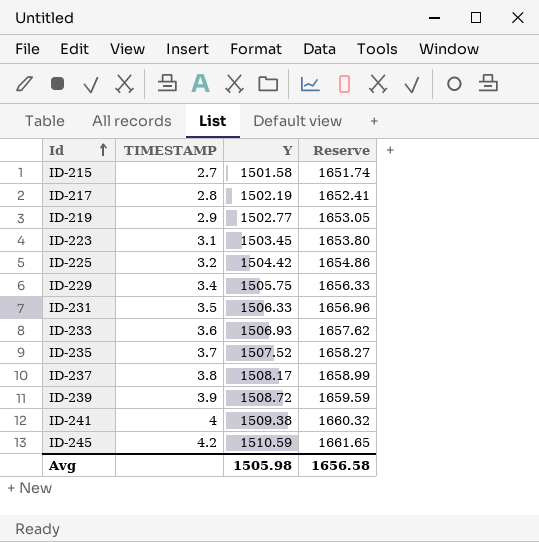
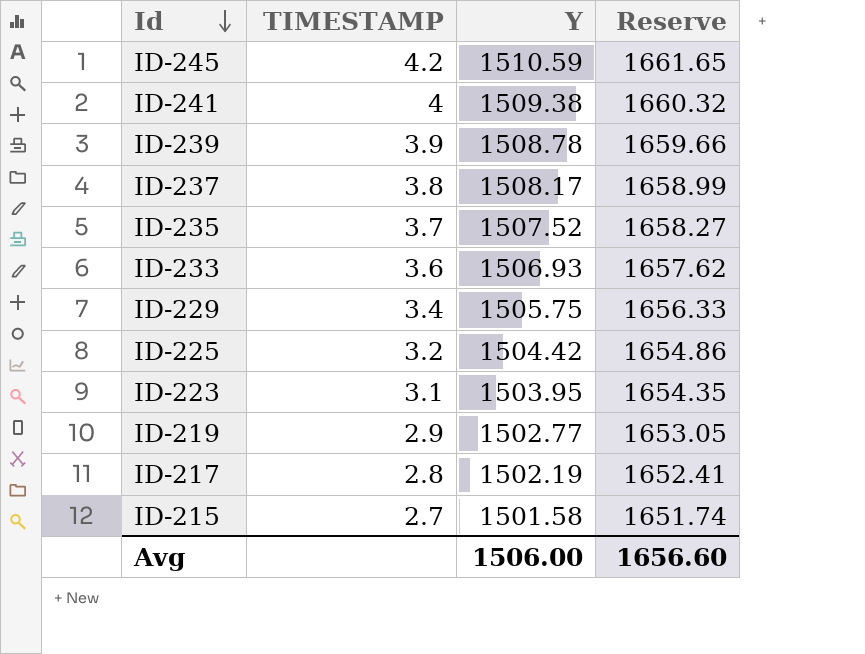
row order: Id ascending -> Id descending
row ID-231: 3.5 | 1506.33 | 1656.96 -> none
ID-239 | Y: 1508.72 -> 1508.78
ID-239 | Reserve: 1659.59 -> 1659.66
ID-223 | Y: 1503.45 -> 1503.95
ID-223 | Reserve: 1653.80 -> 1654.35
Avg | Y: 1505.98 -> 1506.00
Avg | Reserve: 1656.58 -> 1656.60

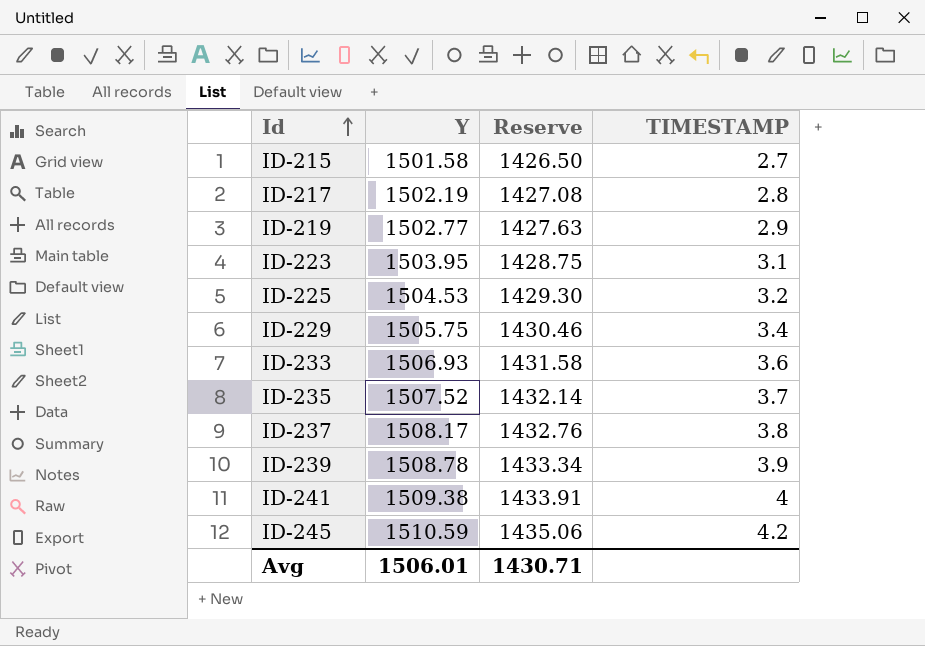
row order: Id descending -> Id ascending
column Reserve | formula: [Y] * 1.1 -> [Y] * 0.95
column TIMESTAMP | position: 2 -> 4
ID-225 | Y: 1504.42 -> 1504.53
Avg | Y: 1506.00 -> 1506.01
Avg | Reserve: 1656.60 -> 1430.71

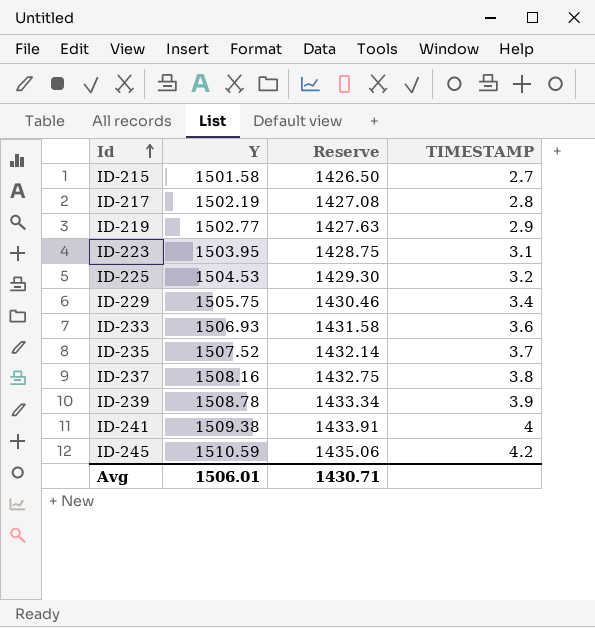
ID-237 | Y: 1508.17 -> 1508.16
ID-237 | Reserve: 1432.76 -> 1432.75

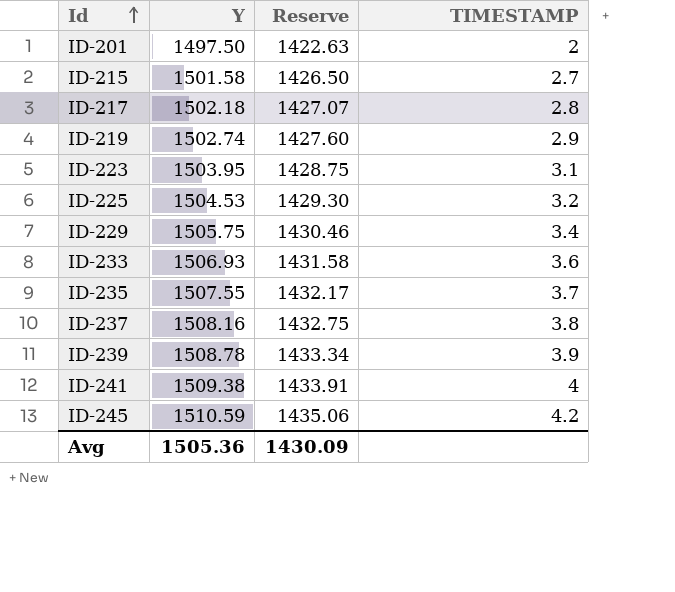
row ID-201: none -> 1497.50 | 1422.63 | 2
ID-217 | Y: 1502.19 -> 1502.18
ID-217 | Reserve: 1427.08 -> 1427.07
ID-219 | Y: 1502.77 -> 1502.74
ID-219 | Reserve: 1427.63 -> 1427.60
ID-235 | Y: 1507.52 -> 1507.55
ID-235 | Reserve: 1432.14 -> 1432.17
Avg | Y: 1506.01 -> 1505.36
Avg | Reserve: 1430.71 -> 1430.09

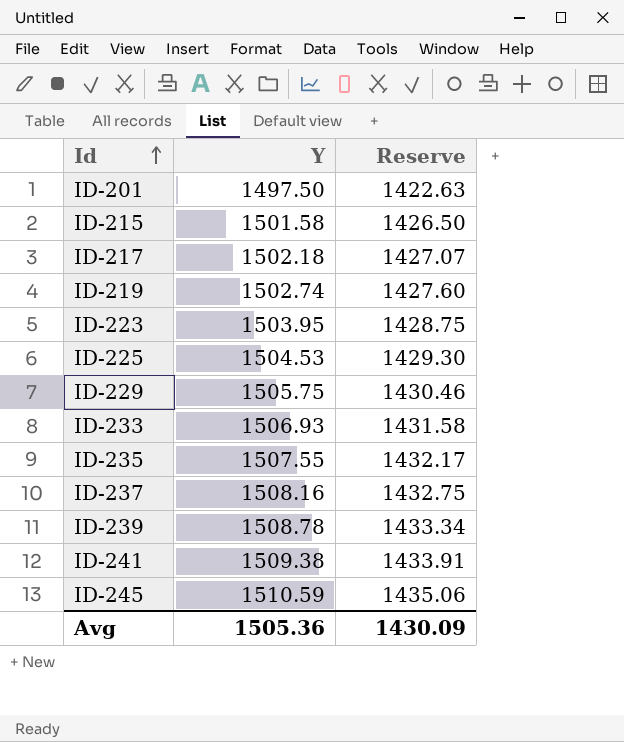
column TIMESTAMP | position: 4 -> none

